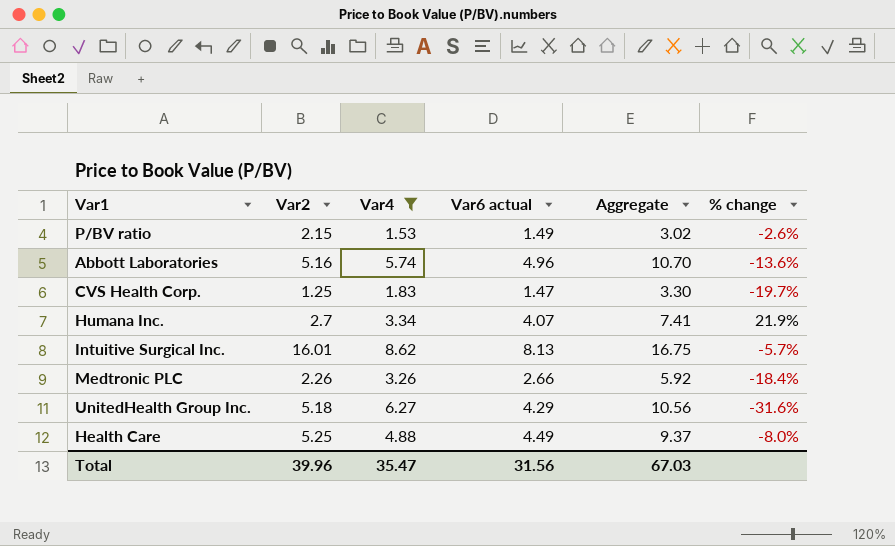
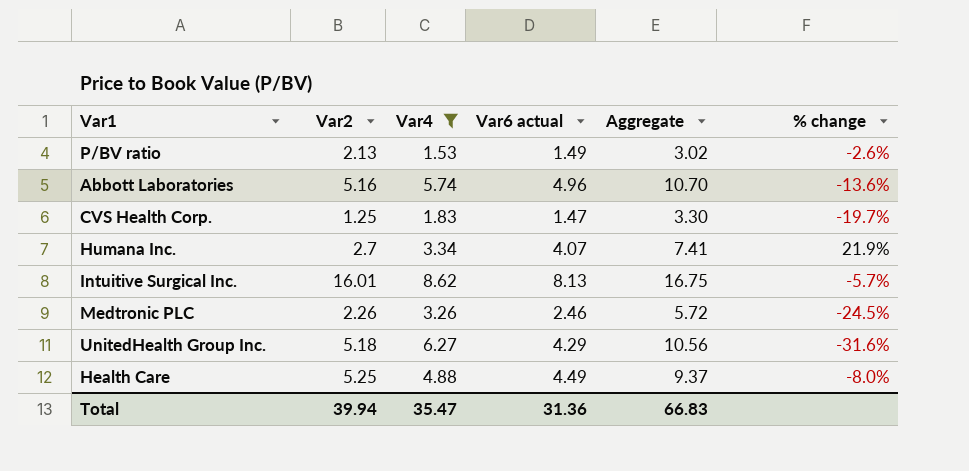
P/BV ratio | Var2: 2.15 -> 2.13
Medtronic PLC | Var6 actual: 2.66 -> 2.46
Medtronic PLC | Aggregate: 5.92 -> 5.72
Medtronic PLC | % change: -18.4% -> -24.5%
Total | Var2: 39.96 -> 39.94
Total | Var6 actual: 31.56 -> 31.36
Total | Aggregate: 67.03 -> 66.83

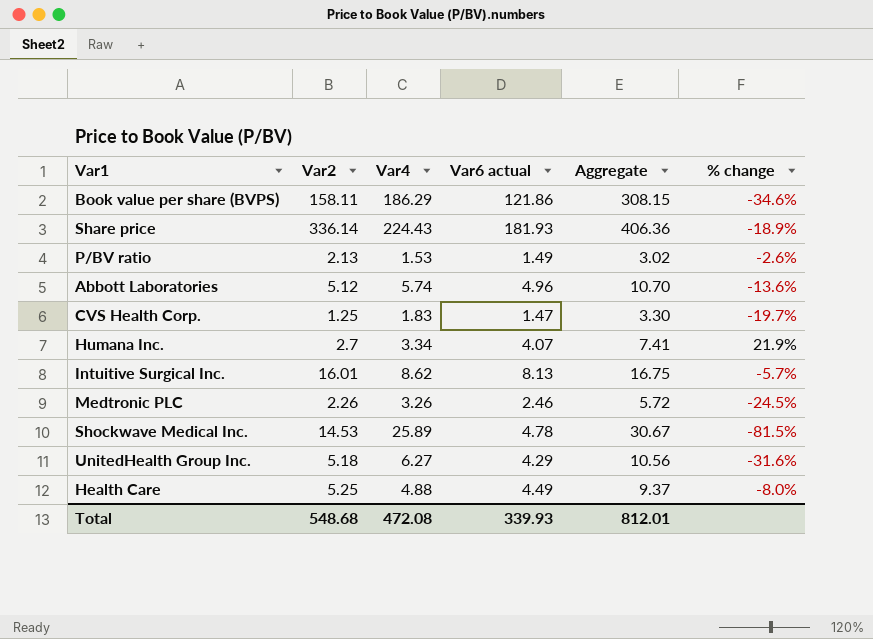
filter: Var4 <= 8.62 -> none
Abbott Laboratories | Var2: 5.16 -> 5.12
Total | Var2: 39.94 -> 548.68
Total | Var4: 35.47 -> 472.08
Total | Var6 actual: 31.36 -> 339.93
Total | Aggregate: 66.83 -> 812.01

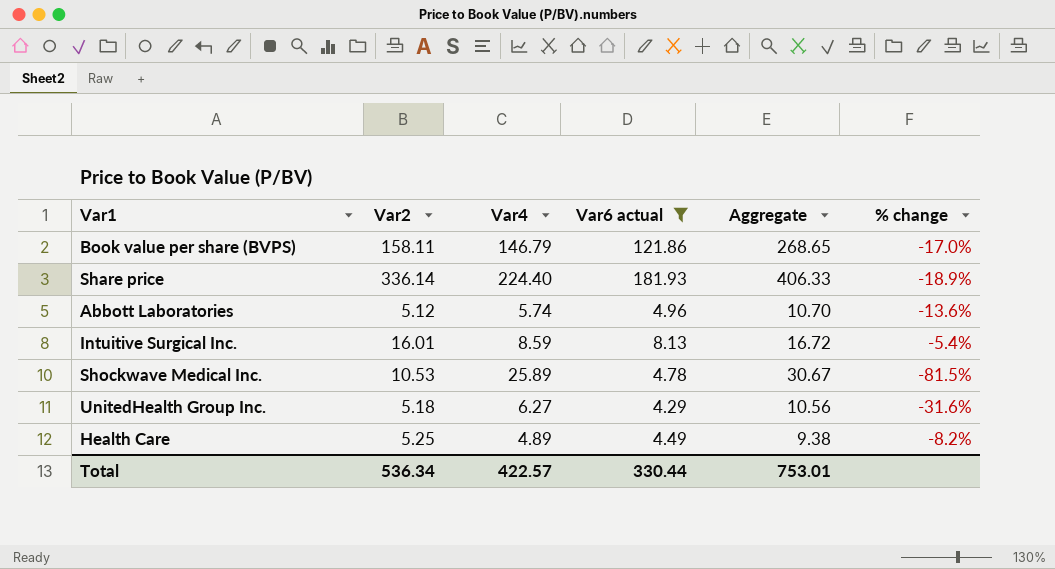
filter: none -> Var6 actual >= 4.29
Book value per share (BVPS) | Var4: 186.29 -> 146.79
Book value per share (BVPS) | Aggregate: 308.15 -> 268.65
Book value per share (BVPS) | % change: -34.6% -> -17.0%
Share price | Var4: 224.43 -> 224.40
Share price | Aggregate: 406.36 -> 406.33
Intuitive Surgical Inc. | Var4: 8.62 -> 8.59
Intuitive Surgical Inc. | Aggregate: 16.75 -> 16.72
Intuitive Surgical Inc. | % change: -5.7% -> -5.4%
Shockwave Medical Inc. | Var2: 14.53 -> 10.53
Health Care | Var4: 4.88 -> 4.89
Health Care | Aggregate: 9.37 -> 9.38
Health Care | % change: -8.0% -> -8.2%
Total | Var2: 548.68 -> 536.34
Total | Var4: 472.08 -> 422.57
Total | Var6 actual: 339.93 -> 330.44
Total | Aggregate: 812.01 -> 753.01

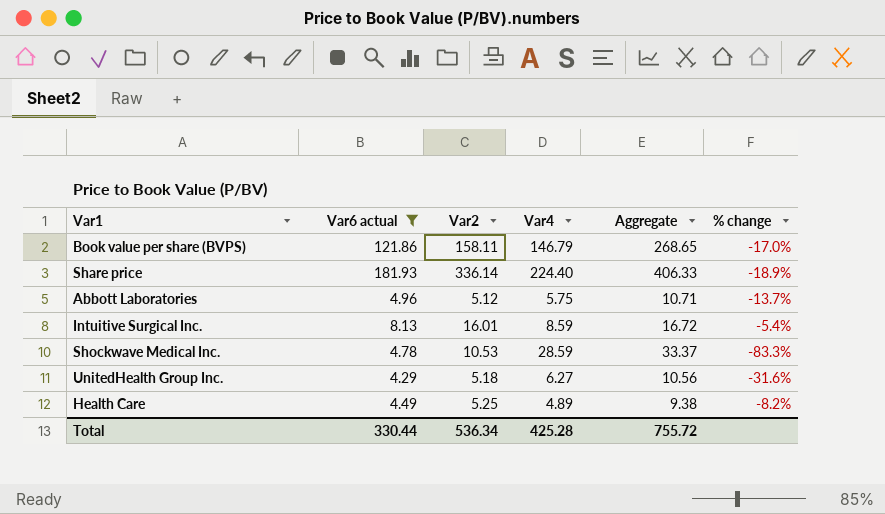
column Var6 actual | position: 4 -> 2
Abbott Laboratories | Var4: 5.74 -> 5.75
Abbott Laboratories | Aggregate: 10.70 -> 10.71
Abbott Laboratories | % change: -13.6% -> -13.7%
Shockwave Medical Inc. | Var4: 25.89 -> 28.59
Shockwave Medical Inc. | Aggregate: 30.67 -> 33.37
Shockwave Medical Inc. | % change: -81.5% -> -83.3%
Total | Var4: 422.57 -> 425.28
Total | Aggregate: 753.01 -> 755.72

